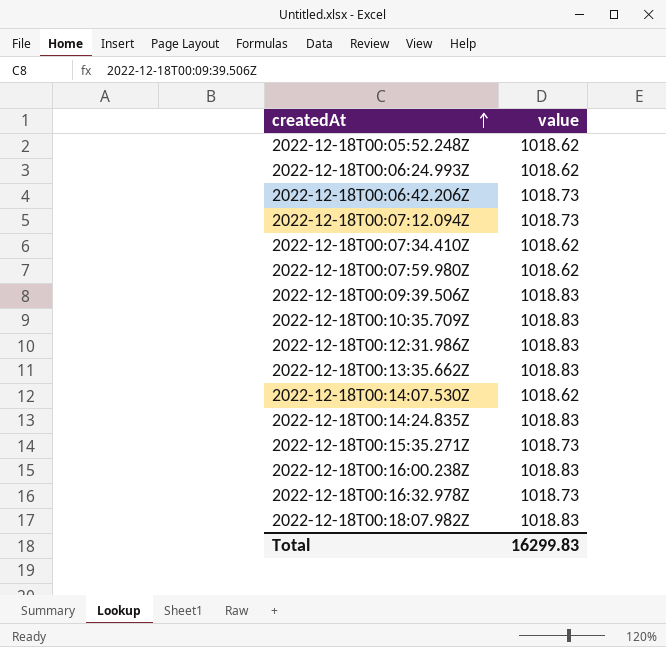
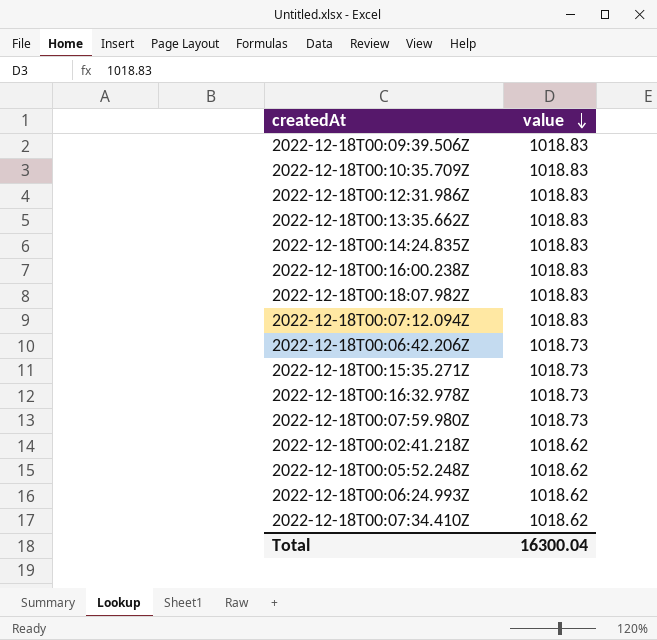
row order: createdAt ascending -> value descending
row 2022-12-18T00:14:07.530Z: 1018.62 -> none
2022-12-18T00:07:12.094Z | value: 1018.73 -> 1018.83
2022-12-18T00:07:59.980Z | value: 1018.62 -> 1018.73
row 2022-12-18T00:02:41.218Z: none -> 1018.62
Total | value: 16299.83 -> 16300.04

